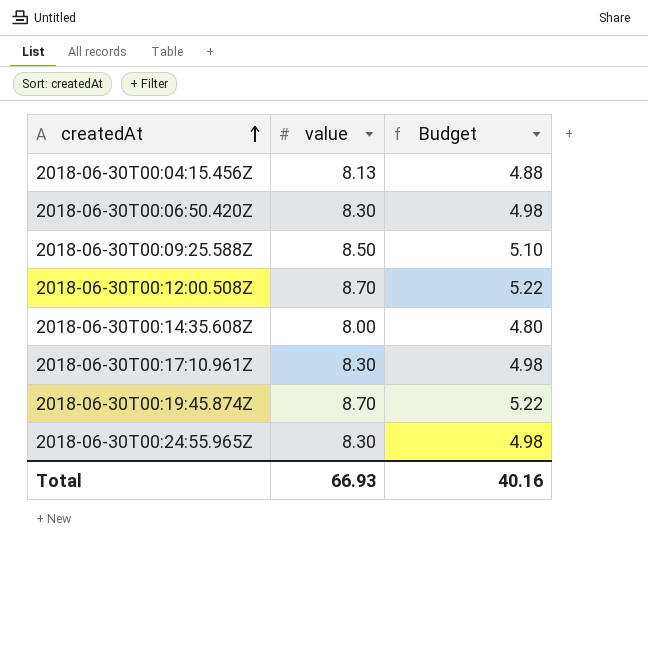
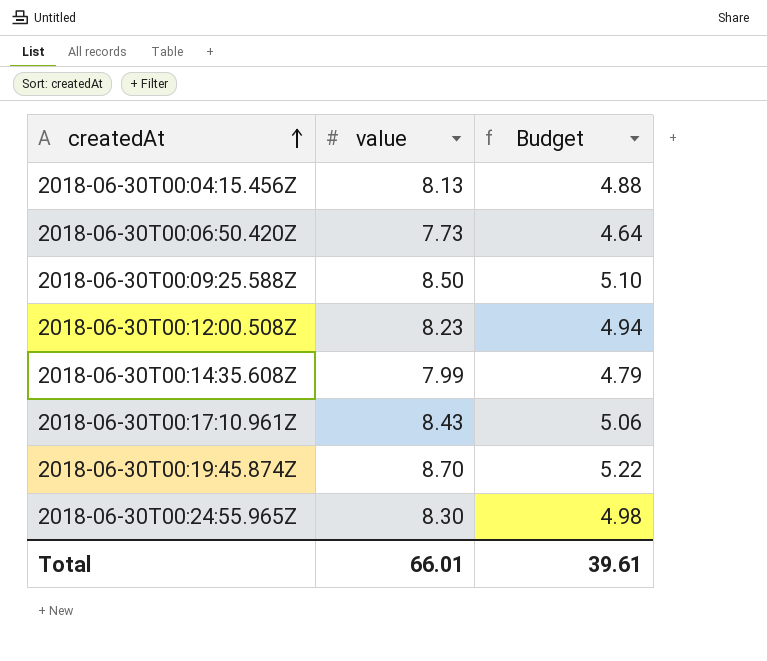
2018-06-30T00:06:50.420Z | value: 8.30 -> 7.73
2018-06-30T00:06:50.420Z | Budget: 4.98 -> 4.64
2018-06-30T00:12:00.508Z | value: 8.70 -> 8.23
2018-06-30T00:12:00.508Z | Budget: 5.22 -> 4.94
2018-06-30T00:14:35.608Z | value: 8.00 -> 7.99
2018-06-30T00:14:35.608Z | Budget: 4.80 -> 4.79
2018-06-30T00:17:10.961Z | value: 8.30 -> 8.43
2018-06-30T00:17:10.961Z | Budget: 4.98 -> 5.06
Total | value: 66.93 -> 66.01
Total | Budget: 40.16 -> 39.61

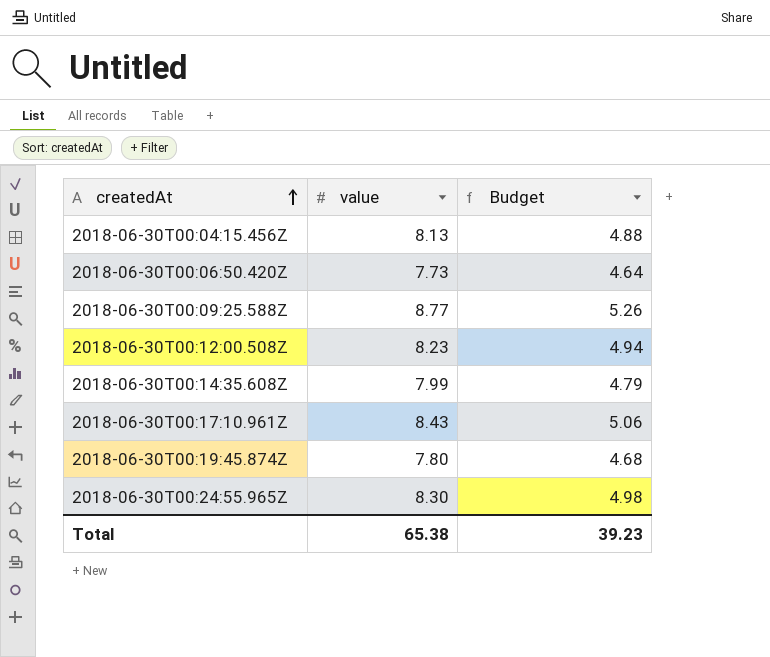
2018-06-30T00:09:25.588Z | value: 8.50 -> 8.77
2018-06-30T00:09:25.588Z | Budget: 5.10 -> 5.26
2018-06-30T00:19:45.874Z | value: 8.70 -> 7.80
2018-06-30T00:19:45.874Z | Budget: 5.22 -> 4.68
Total | value: 66.01 -> 65.38
Total | Budget: 39.61 -> 39.23

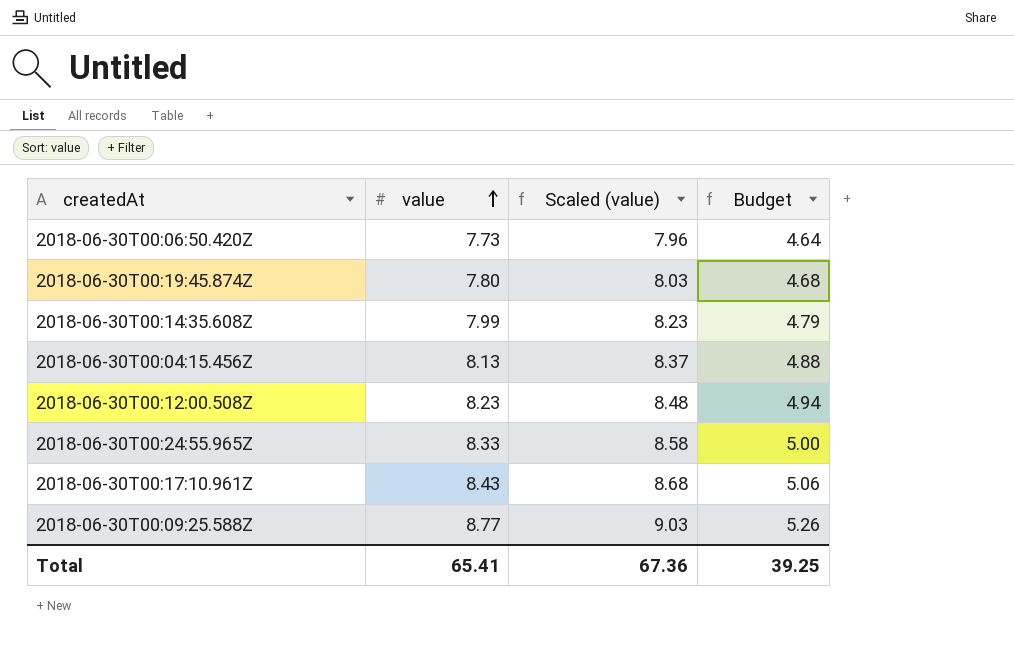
row order: createdAt ascending -> value ascending
column Scaled (value) | formula: none -> [value] * 1.03
2018-06-30T00:24:55.965Z | value: 8.30 -> 8.33
2018-06-30T00:24:55.965Z | Budget: 4.98 -> 5.00
Total | value: 65.38 -> 65.41
Total | Budget: 39.23 -> 39.25

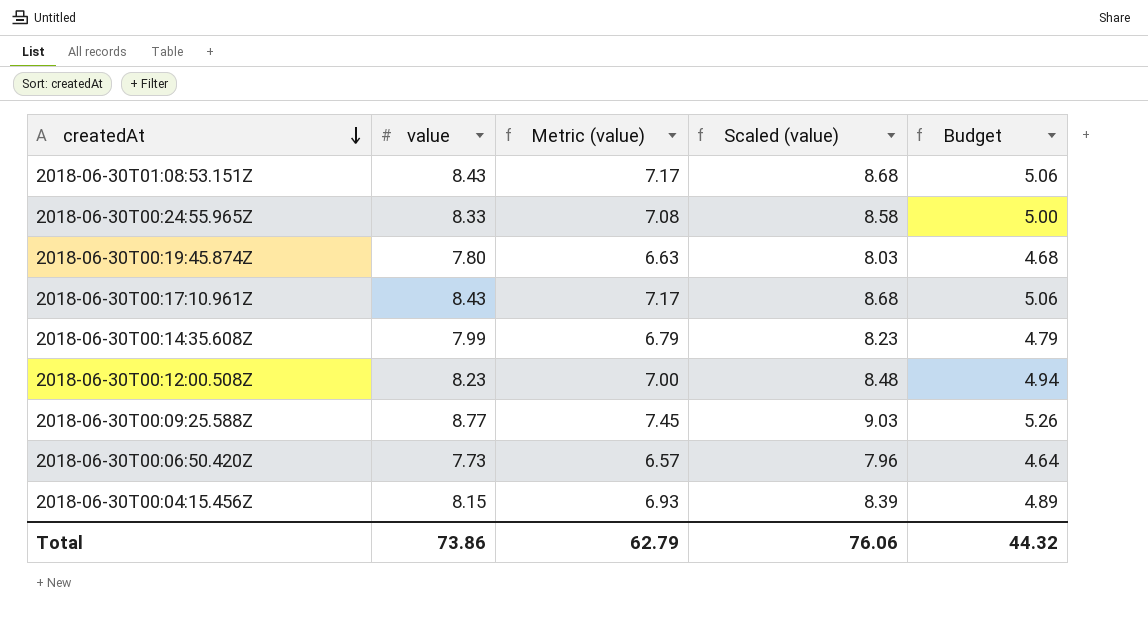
row order: value ascending -> createdAt descending
column Metric (value) | formula: none -> [value] * 0.85
row 2018-06-30T01:08:53.151Z: none -> 8.43 | 7.17 | 8.68 | 5.06
2018-06-30T00:04:15.456Z | value: 8.13 -> 8.15
2018-06-30T00:04:15.456Z | Scaled (value): 8.37 -> 8.39
2018-06-30T00:04:15.456Z | Budget: 4.88 -> 4.89
Total | value: 65.41 -> 73.86
Total | Scaled (value): 67.36 -> 76.06
Total | Budget: 39.25 -> 44.32

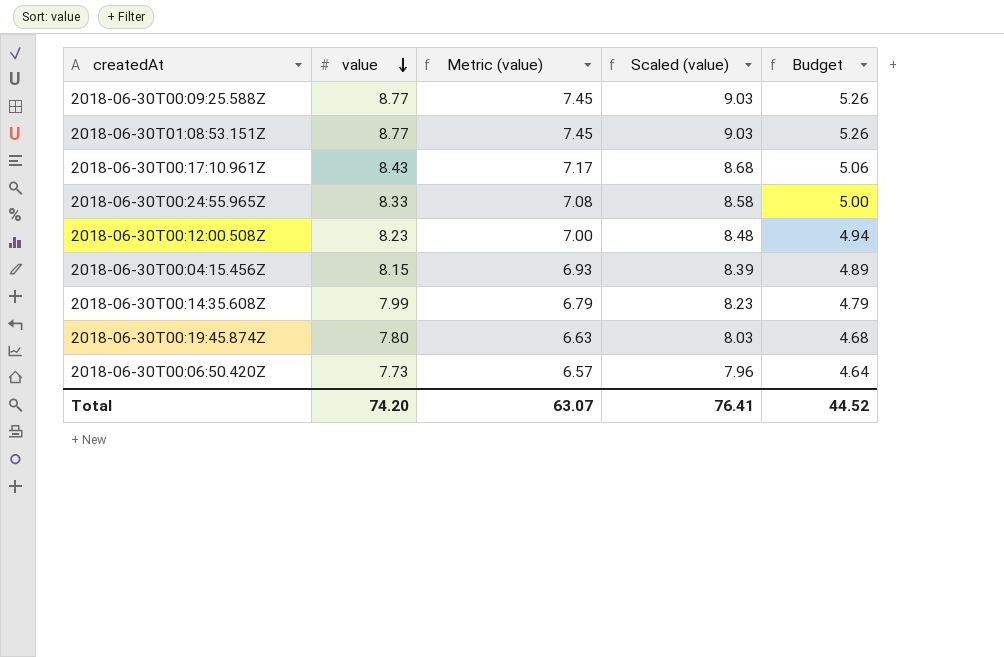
row order: createdAt descending -> value descending
2018-06-30T01:08:53.151Z | value: 8.43 -> 8.77
2018-06-30T01:08:53.151Z | Metric (value): 7.17 -> 7.45
2018-06-30T01:08:53.151Z | Scaled (value): 8.68 -> 9.03
2018-06-30T01:08:53.151Z | Budget: 5.06 -> 5.26
Total | value: 73.86 -> 74.20
Total | Metric (value): 62.79 -> 63.07
Total | Scaled (value): 76.06 -> 76.41
Total | Budget: 44.32 -> 44.52

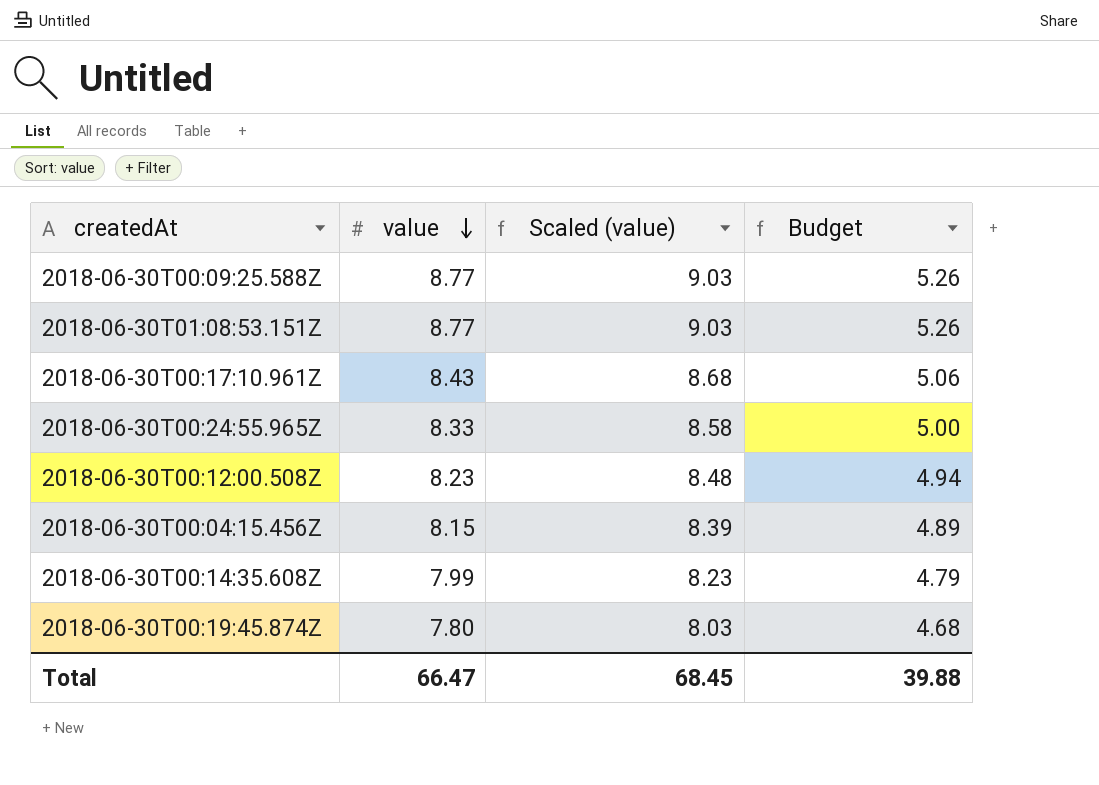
column Metric (value) | formula: [value] * 0.85 -> none
row 2018-06-30T00:06:50.420Z: 7.73 | 6.57 | 7.96 | 4.64 -> none
Total | value: 74.20 -> 66.47
Total | Scaled (value): 76.41 -> 68.45
Total | Budget: 44.52 -> 39.88

